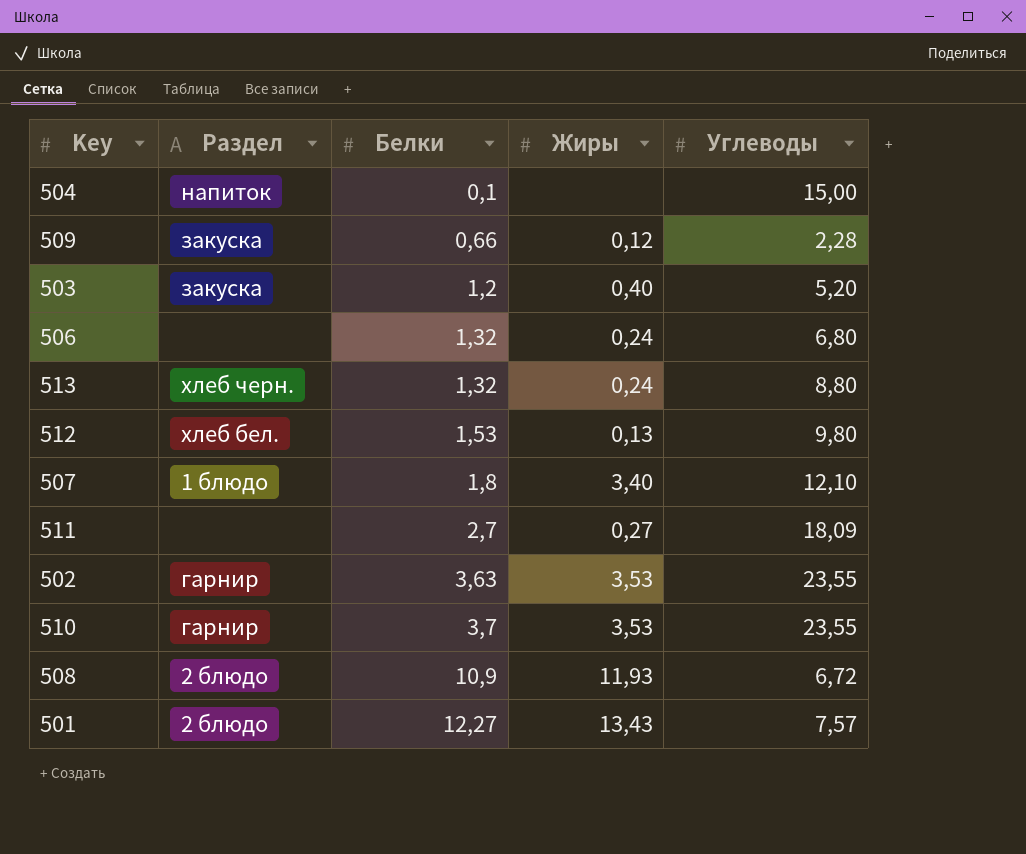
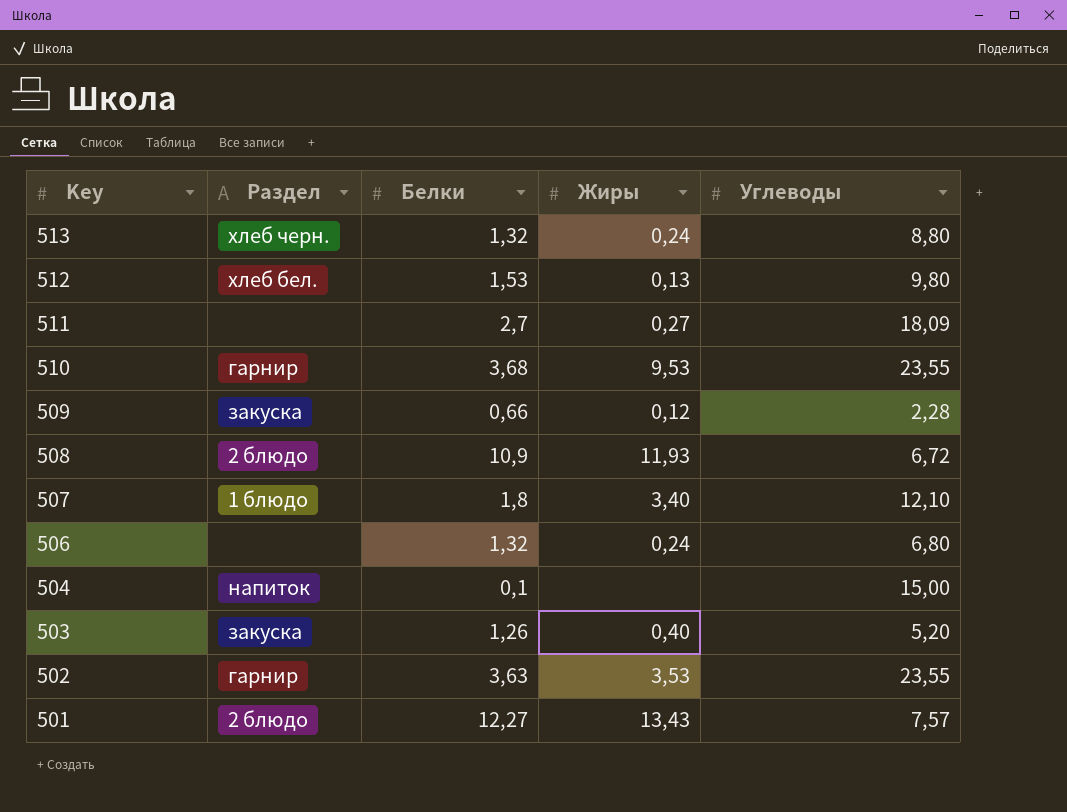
row order: Белки ascending -> Key descending
510 | Белки: 3,7 -> 3,68
510 | Жиры: 3,53 -> 9,53
503 | Белки: 1,2 -> 1,26

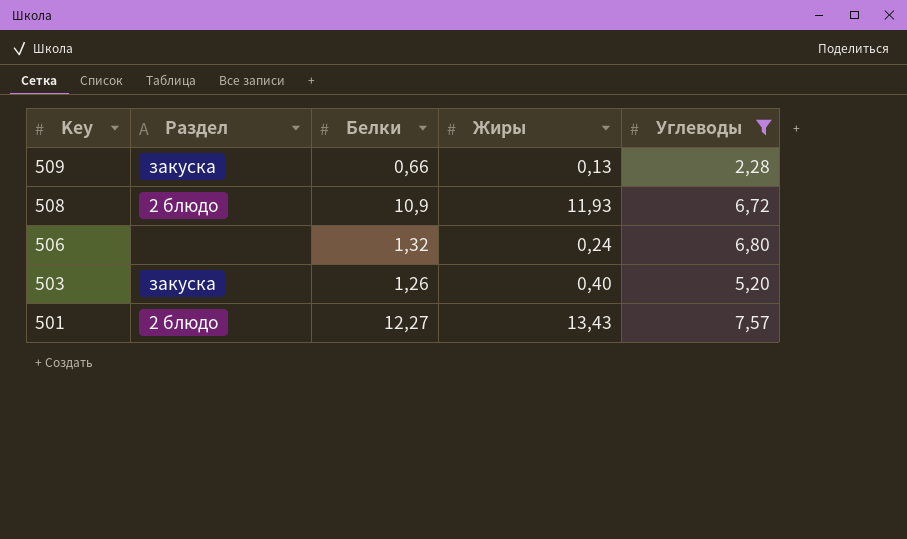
filter: none -> Углеводы <= 7,57
509 | Жиры: 0,12 -> 0,13

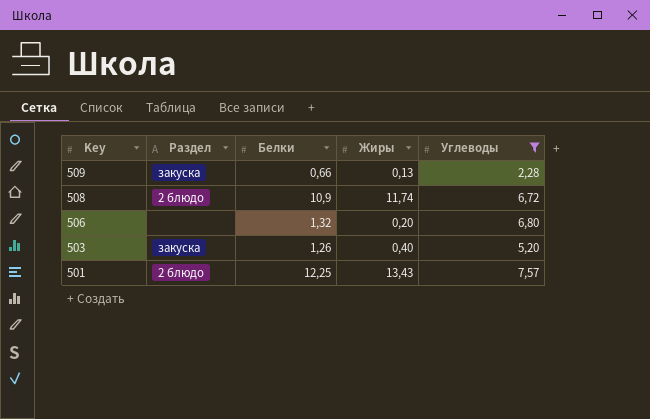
508 | Жиры: 11,93 -> 11,74
506 | Жиры: 0,24 -> 0,20
501 | Белки: 12,27 -> 12,25

